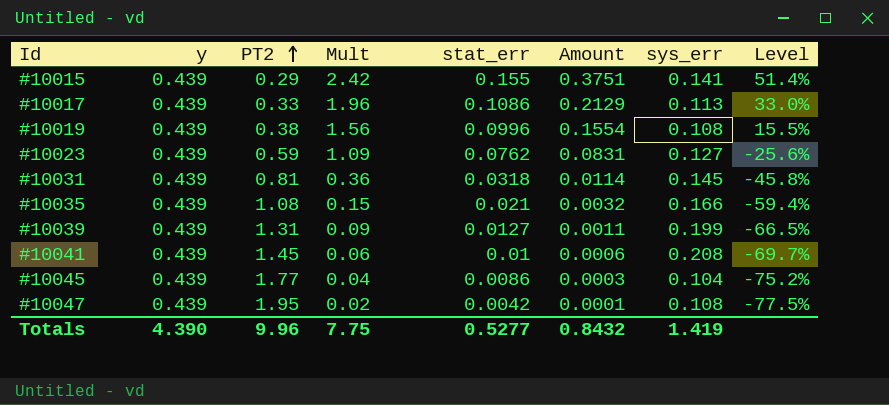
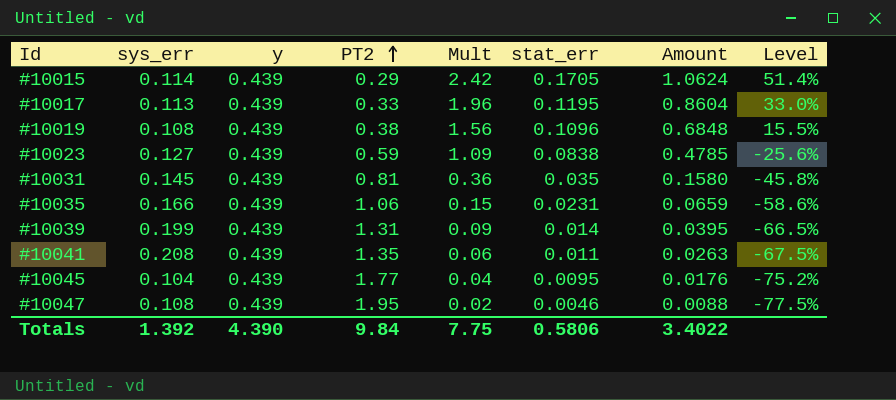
column sys_err | position: 7 -> 2
column Amount | formula: [Mult] * [stat_err] -> [y] * [Mult]
#10015 | sys_err: 0.141 -> 0.114
#10015 | stat_err: 0.155 -> 0.1705
#10017 | stat_err: 0.1086 -> 0.1195
#10019 | stat_err: 0.0996 -> 0.1096
#10023 | stat_err: 0.0762 -> 0.0838
#10031 | stat_err: 0.0318 -> 0.035
#10035 | PT2: 1.08 -> 1.06
#10035 | stat_err: 0.021 -> 0.0231
#10035 | Level: -59.4% -> -58.6%
#10039 | stat_err: 0.0127 -> 0.014
#10041 | PT2: 1.45 -> 1.35
#10041 | stat_err: 0.01 -> 0.011
#10041 | Level: -69.7% -> -67.5%
#10045 | stat_err: 0.0086 -> 0.0095
#10047 | stat_err: 0.0042 -> 0.0046
Totals | sys_err: 1.419 -> 1.392
Totals | PT2: 9.96 -> 9.84
Totals | stat_err: 0.5277 -> 0.5806
Totals | Amount: 0.8432 -> 3.4022

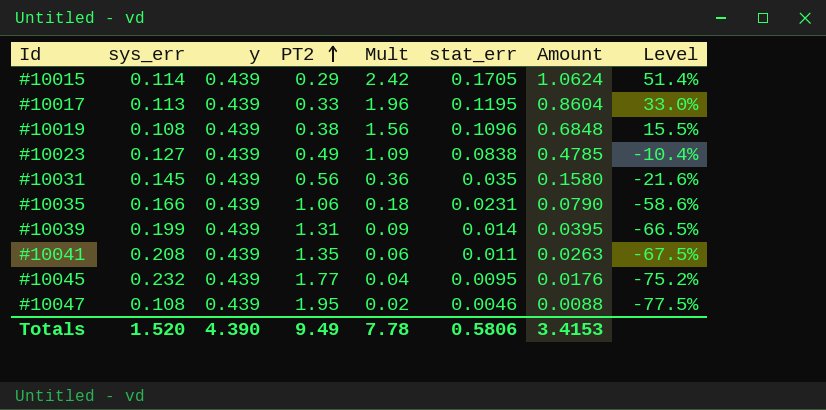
#10023 | PT2: 0.59 -> 0.49
#10023 | Level: -25.6% -> -10.4%
#10031 | PT2: 0.81 -> 0.56
#10031 | Level: -45.8% -> -21.6%
#10035 | Mult: 0.15 -> 0.18
#10035 | Amount: 0.0659 -> 0.0790
#10045 | sys_err: 0.104 -> 0.232
Totals | sys_err: 1.392 -> 1.520
Totals | PT2: 9.84 -> 9.49
Totals | Mult: 7.75 -> 7.78
Totals | Amount: 3.4022 -> 3.4153

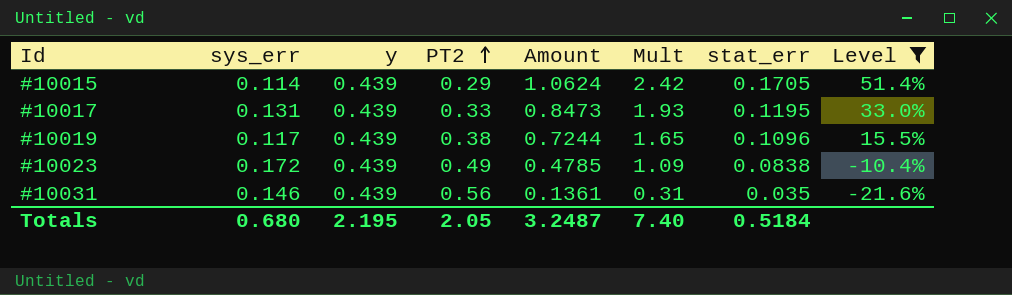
filter: none -> Level >= -21.6%
column Amount | position: 7 -> 5
#10017 | sys_err: 0.113 -> 0.131
#10017 | Amount: 0.8604 -> 0.8473
#10017 | Mult: 1.96 -> 1.93
#10019 | sys_err: 0.108 -> 0.117
#10019 | Amount: 0.6848 -> 0.7244
#10019 | Mult: 1.56 -> 1.65
#10023 | sys_err: 0.127 -> 0.172
#10031 | sys_err: 0.145 -> 0.146
#10031 | Amount: 0.1580 -> 0.1361
#10031 | Mult: 0.36 -> 0.31
Totals | sys_err: 1.520 -> 0.680
Totals | y: 4.390 -> 2.195
Totals | PT2: 9.49 -> 2.05
Totals | Amount: 3.4153 -> 3.2487
Totals | Mult: 7.78 -> 7.40
Totals | stat_err: 0.5806 -> 0.5184

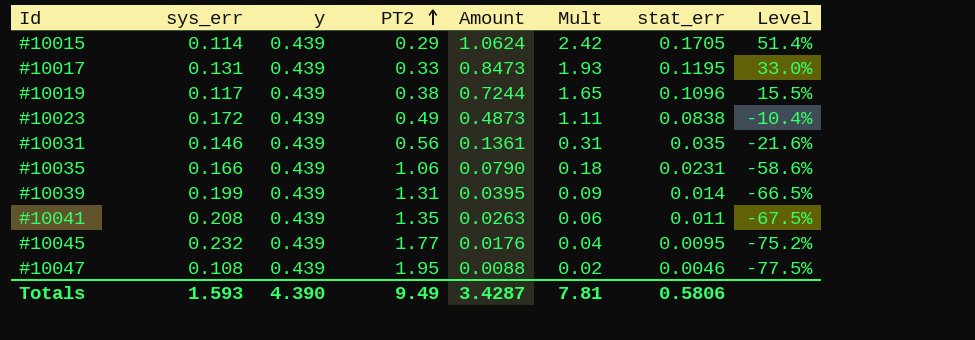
filter: Level >= -21.6% -> none
#10023 | Amount: 0.4785 -> 0.4873
#10023 | Mult: 1.09 -> 1.11
Totals | sys_err: 0.680 -> 1.593
Totals | y: 2.195 -> 4.390
Totals | PT2: 2.05 -> 9.49
Totals | Amount: 3.2487 -> 3.4287
Totals | Mult: 7.40 -> 7.81
Totals | stat_err: 0.5184 -> 0.5806

